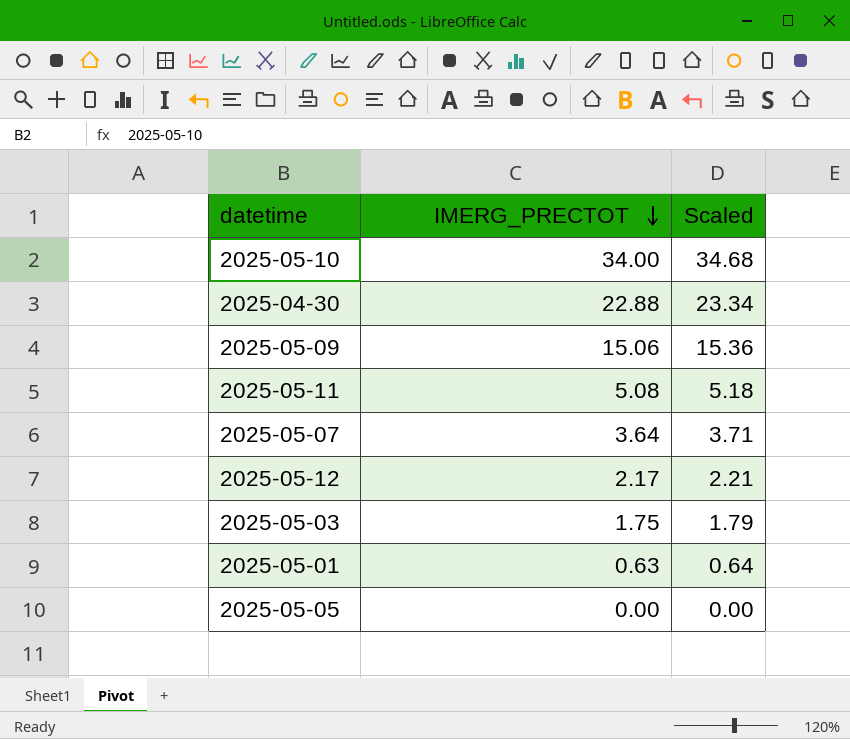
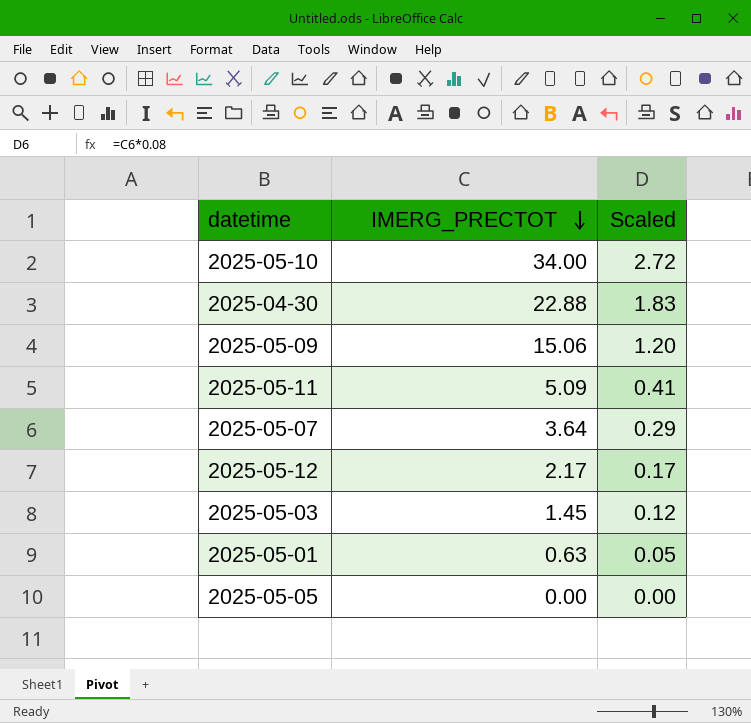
column Scaled | formula: [IMERG_PRECTOT] * 1.02 -> [IMERG_PRECTOT] * 0.08
2025-05-11 | IMERG_PRECTOT: 5.08 -> 5.09
2025-05-03 | IMERG_PRECTOT: 1.75 -> 1.45

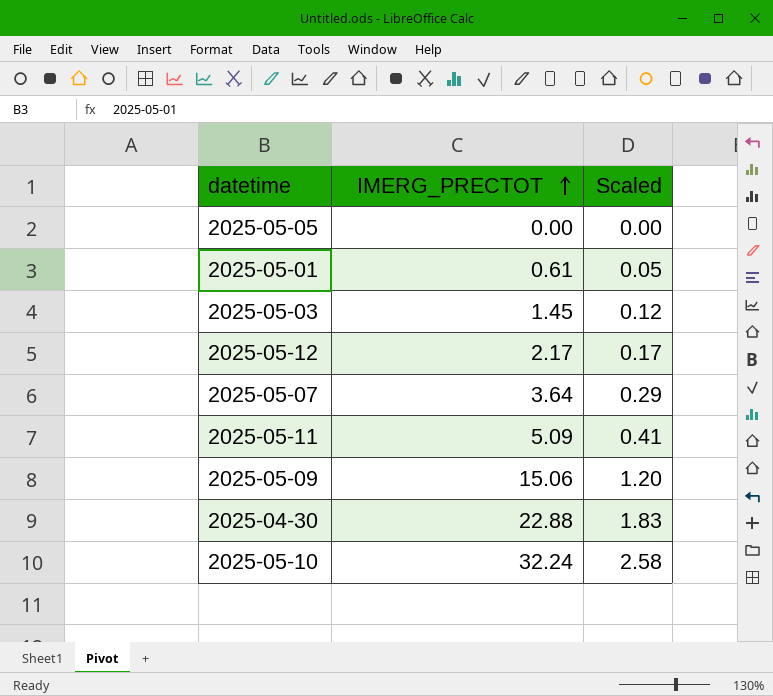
row order: IMERG_PRECTOT descending -> IMERG_PRECTOT ascending
2025-05-01 | IMERG_PRECTOT: 0.63 -> 0.61
2025-05-10 | IMERG_PRECTOT: 34.00 -> 32.24
2025-05-10 | Scaled: 2.72 -> 2.58

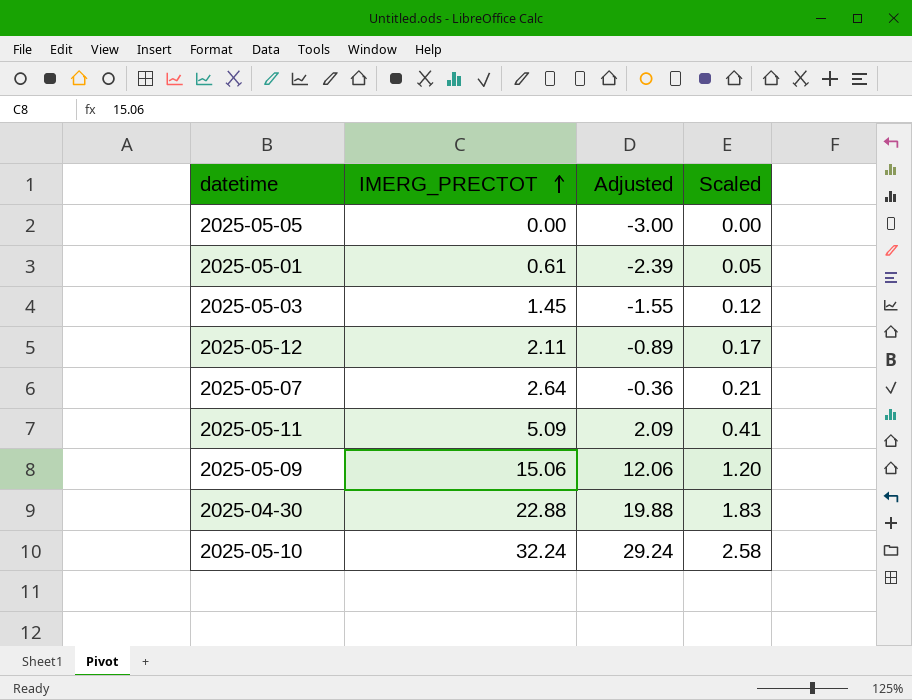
column Adjusted | formula: none -> [IMERG_PRECTOT] - 3
2025-05-12 | IMERG_PRECTOT: 2.17 -> 2.11
2025-05-07 | IMERG_PRECTOT: 3.64 -> 2.64
2025-05-07 | Scaled: 0.29 -> 0.21

